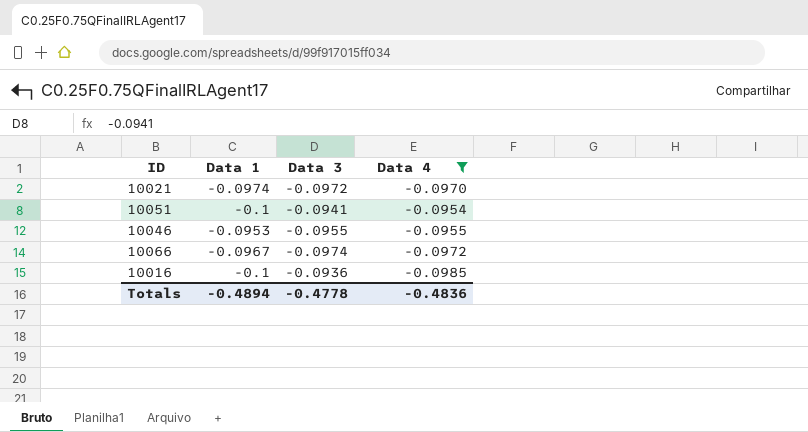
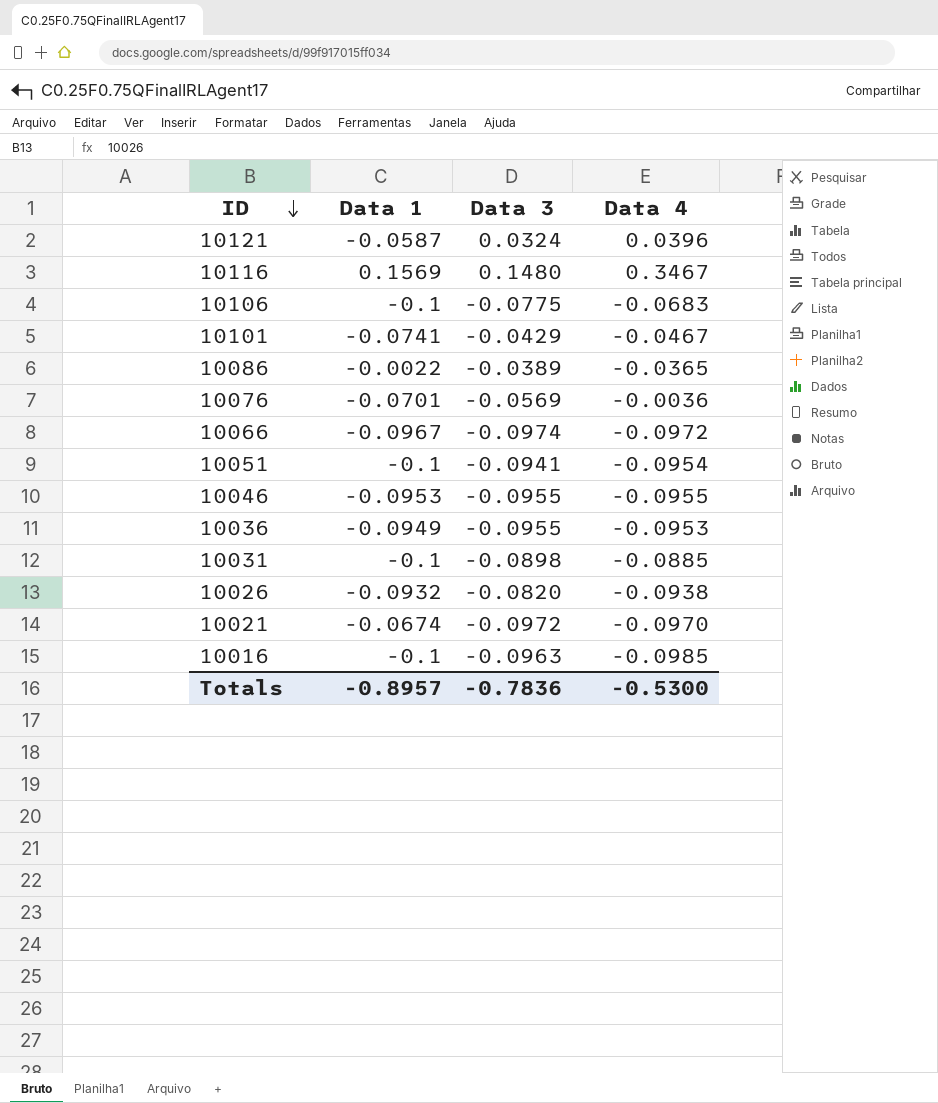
filter: Data 4 <= -0.0954 -> none
row order: none -> ID descending
10021 | Data 1: -0.0974 -> -0.0674
10016 | Data 3: -0.0936 -> -0.0963
Totals | Data 1: -0.4894 -> -0.8957
Totals | Data 3: -0.4778 -> -0.7836
Totals | Data 4: -0.4836 -> -0.5300

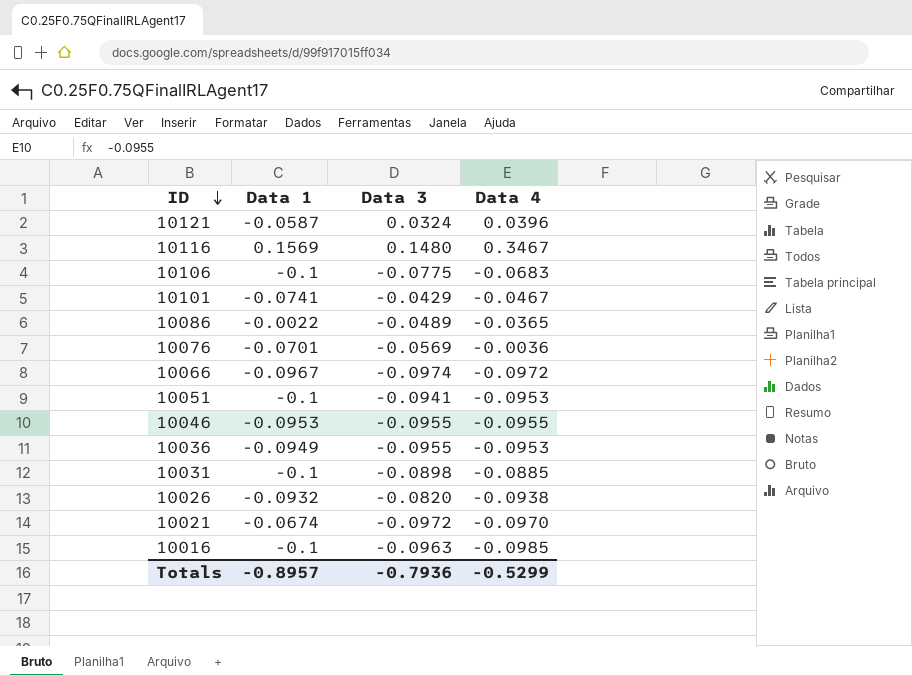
10086 | Data 3: -0.0389 -> -0.0489
10051 | Data 4: -0.0954 -> -0.0953
Totals | Data 3: -0.7836 -> -0.7936
Totals | Data 4: -0.5300 -> -0.5299

